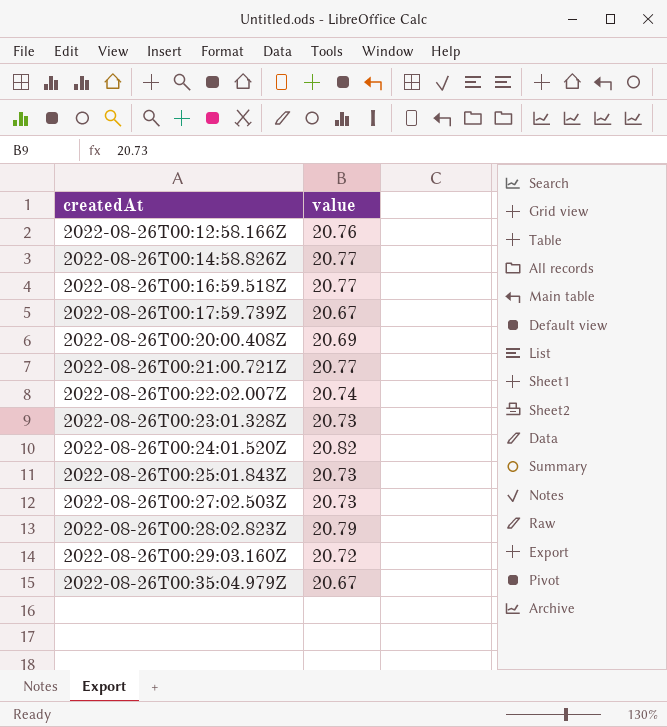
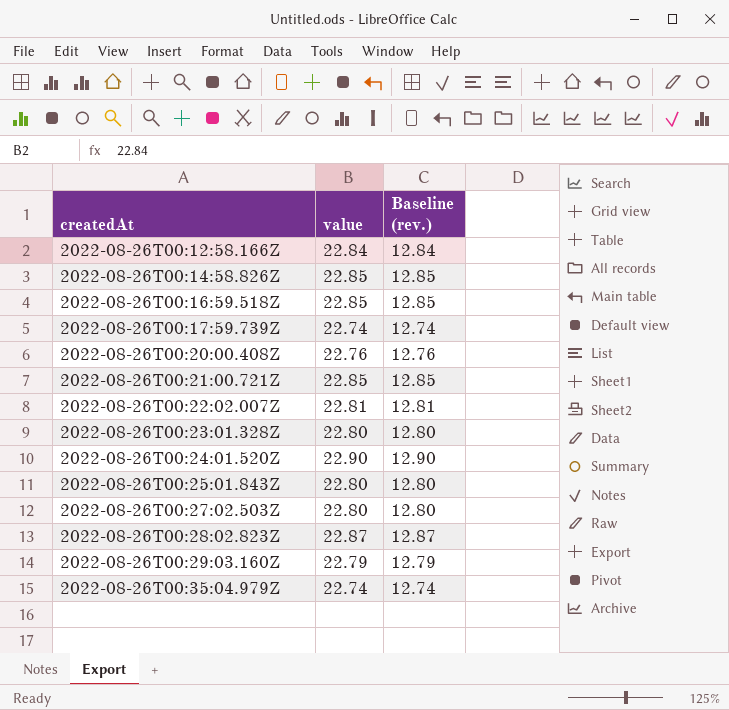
column Baseline (rev.) | formula: none -> [value] - 10
2022-08-26T00:12:58.166Z | value: 20.76 -> 22.84
2022-08-26T00:14:58.826Z | value: 20.77 -> 22.85
2022-08-26T00:16:59.518Z | value: 20.77 -> 22.85
2022-08-26T00:17:59.739Z | value: 20.67 -> 22.74
2022-08-26T00:20:00.408Z | value: 20.69 -> 22.76
2022-08-26T00:21:00.721Z | value: 20.77 -> 22.85
2022-08-26T00:22:02.007Z | value: 20.74 -> 22.81
2022-08-26T00:23:01.328Z | value: 20.73 -> 22.80
2022-08-26T00:24:01.520Z | value: 20.82 -> 22.90
2022-08-26T00:25:01.843Z | value: 20.73 -> 22.80
2022-08-26T00:27:02.503Z | value: 20.73 -> 22.80
2022-08-26T00:28:02.823Z | value: 20.79 -> 22.87
2022-08-26T00:29:03.160Z | value: 20.72 -> 22.79
2022-08-26T00:35:04.979Z | value: 20.67 -> 22.74

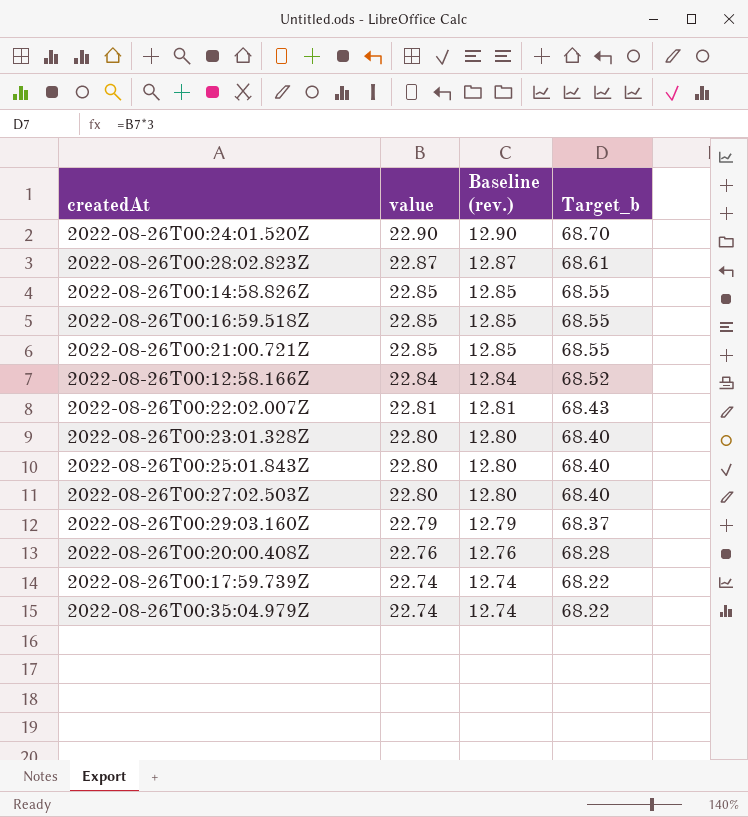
row order: createdAt ascending -> value descending
column Target_b | formula: none -> [value] * 3

